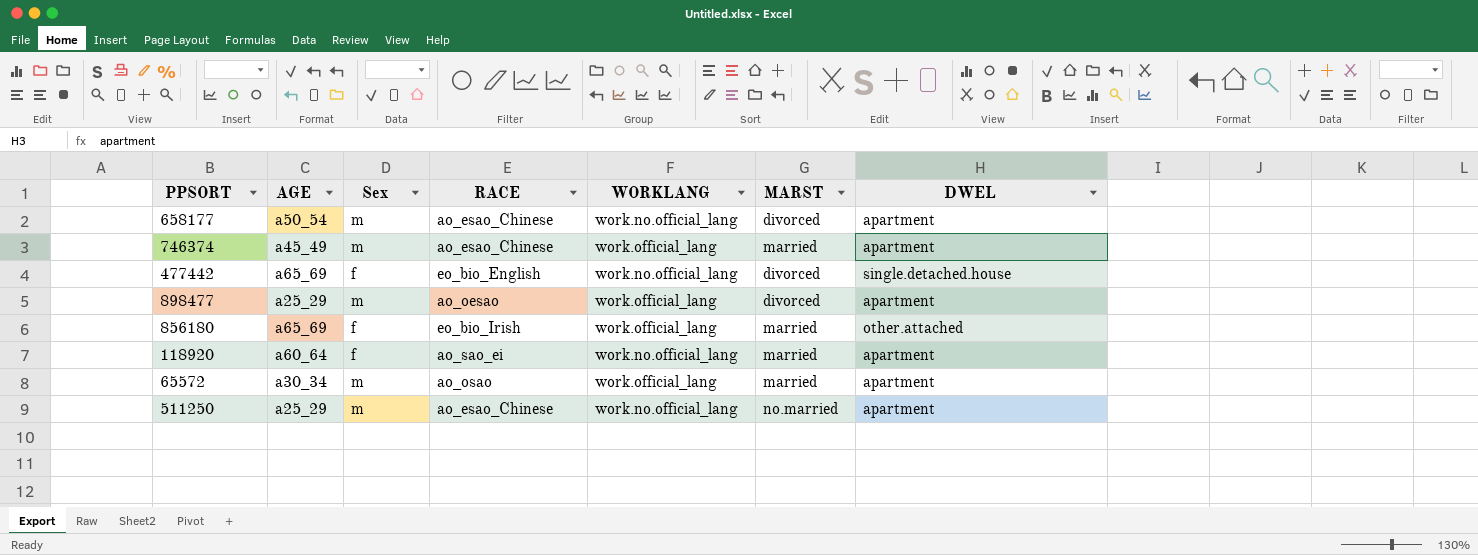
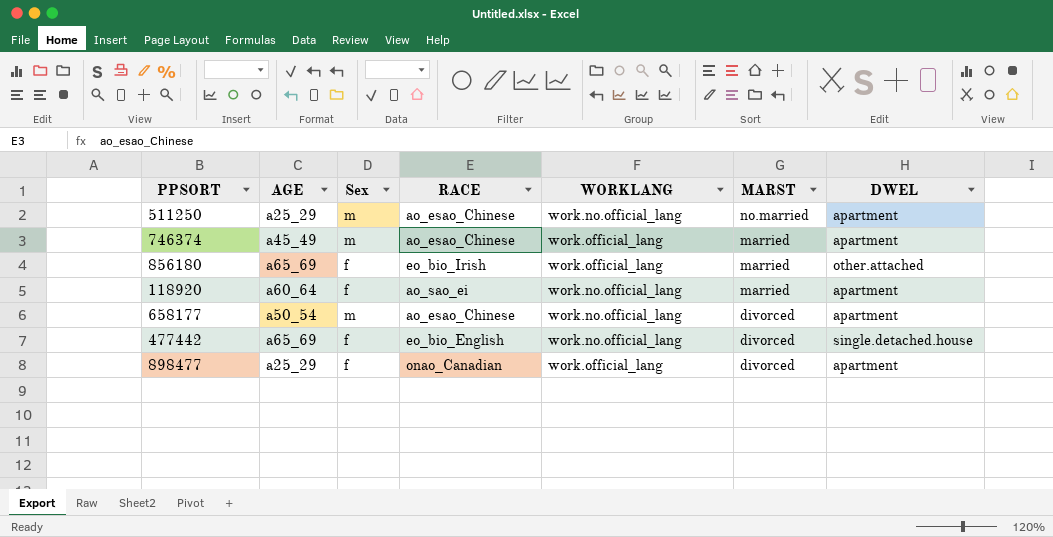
row order: none -> MARST descending
row 65572: a30_34 | m | ao_osao | work.official_lang | married | apartment -> none
898477 | Sex: m -> f
898477 | RACE: ao_oesao -> onao_Canadian

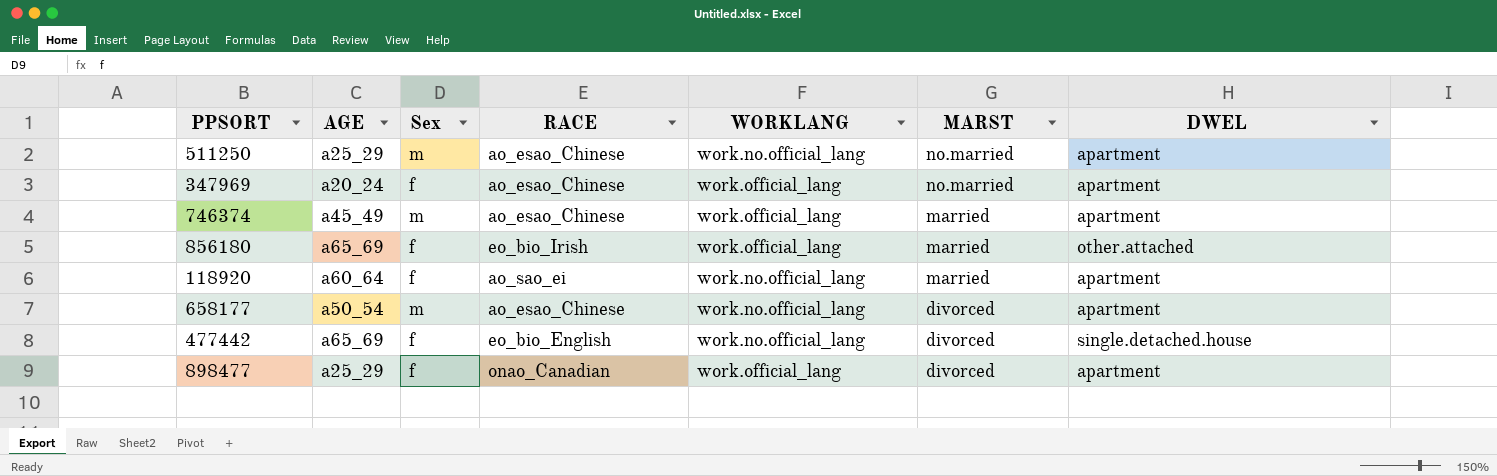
row 347969: none -> a20_24 | f | ao_esao_Chinese | work.official_lang | no.married | apartment

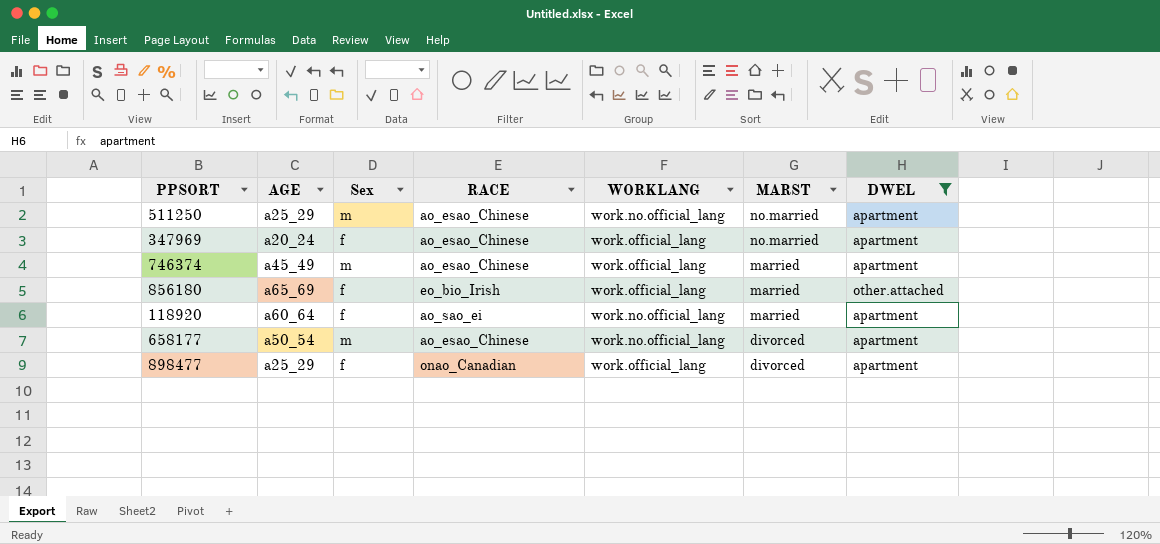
filter: none -> DWEL != single.detached.house

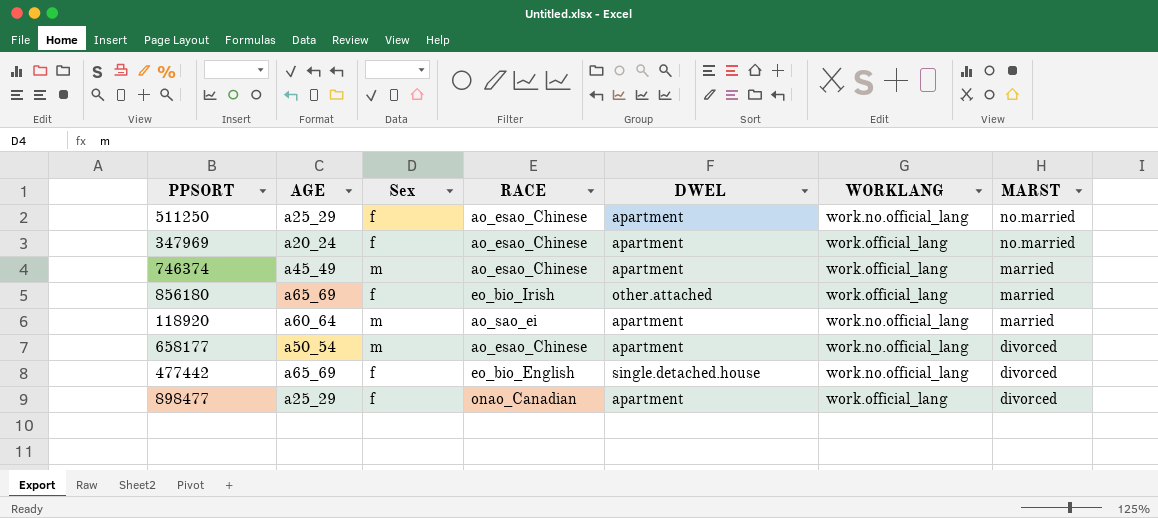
filter: DWEL != single.detached.house -> none
column DWEL | position: 7 -> 5
511250 | Sex: m -> f
118920 | Sex: f -> m

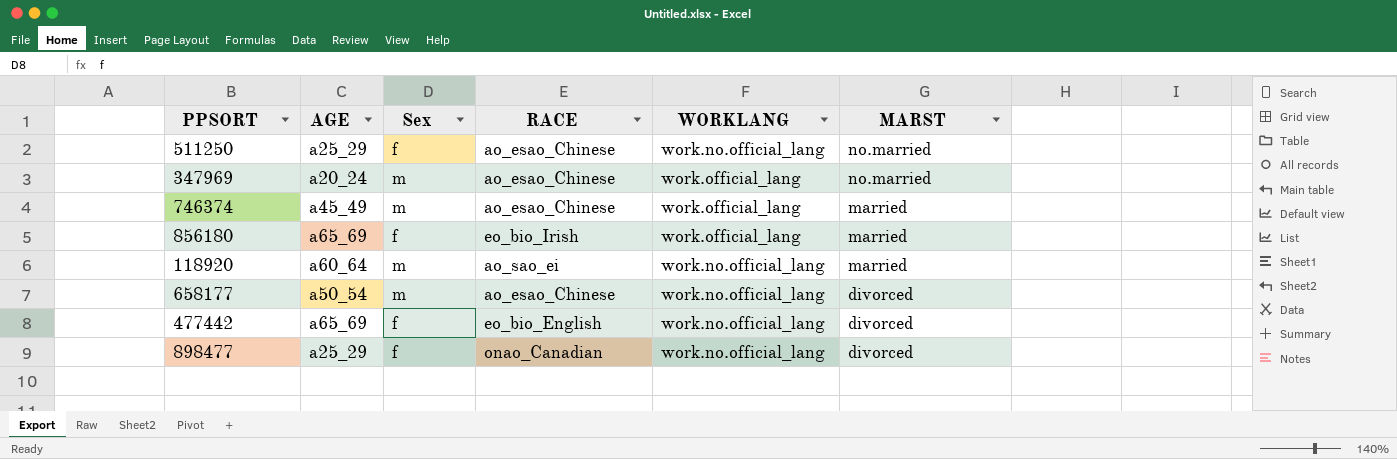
column DWEL | position: 5 -> none
347969 | Sex: f -> m
898477 | WORKLANG: work.official_lang -> work.no.official_lang

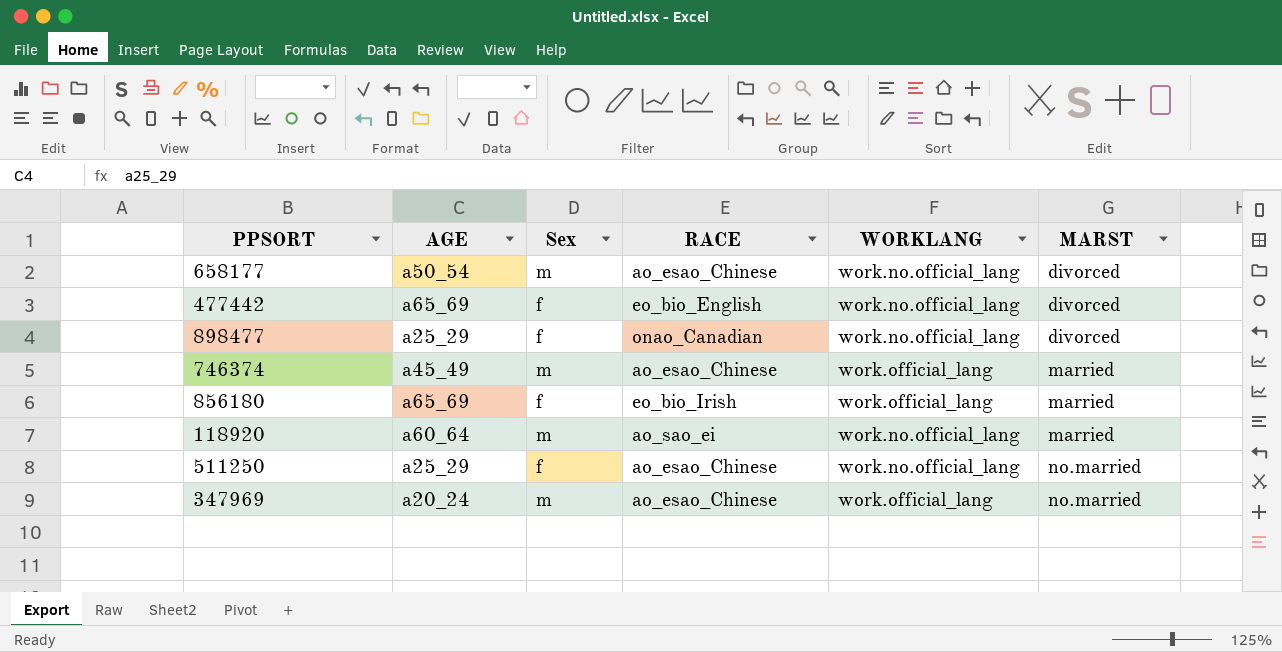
row order: MARST descending -> MARST ascending

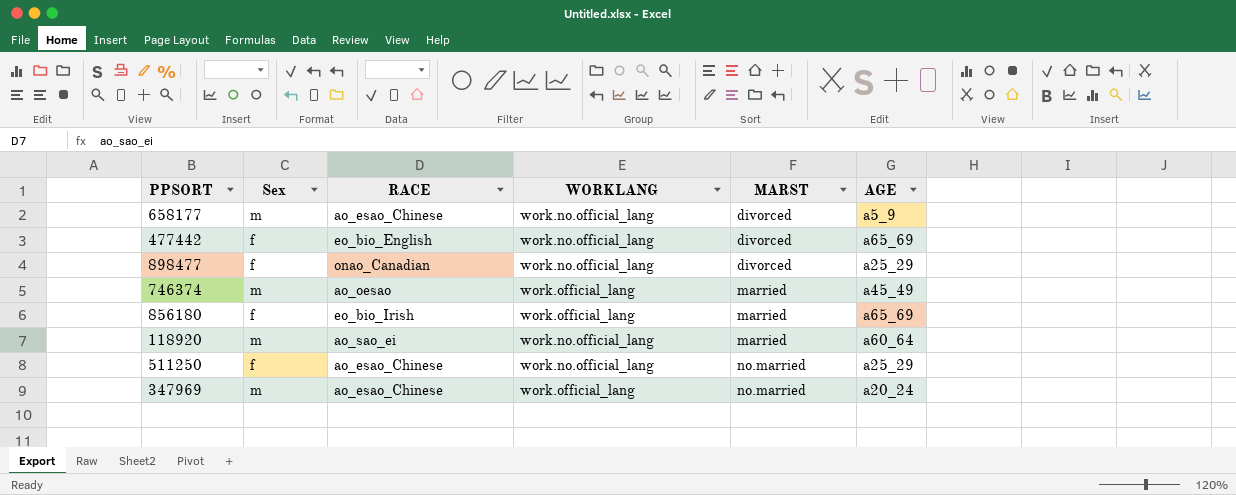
column AGE | position: 2 -> 6
658177 | AGE: a50_54 -> a5_9
746374 | RACE: ao_esao_Chinese -> ao_oesao

